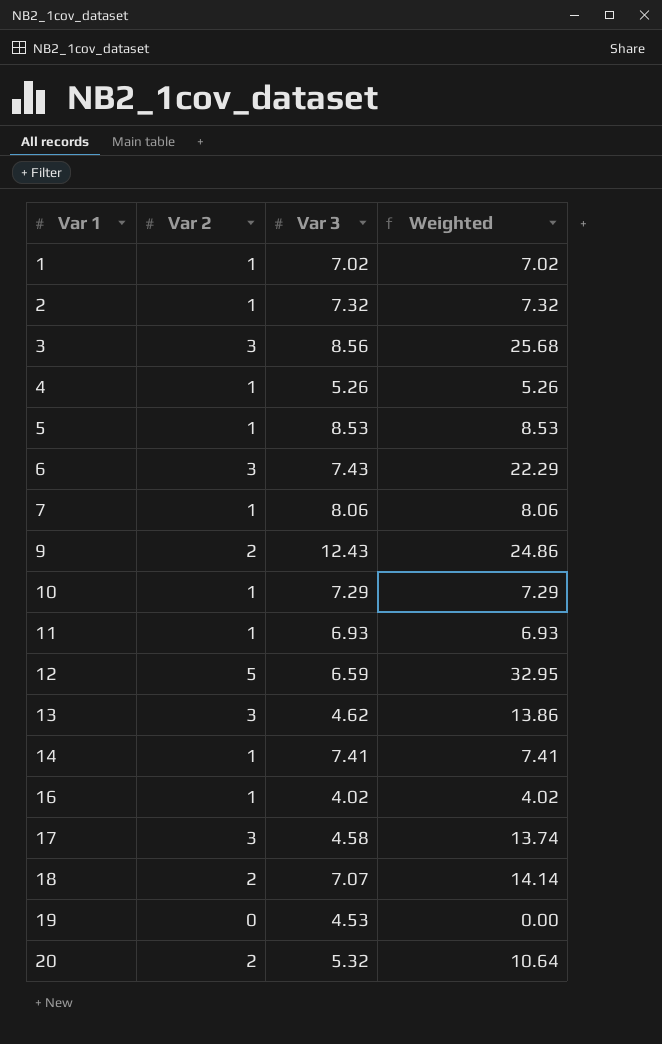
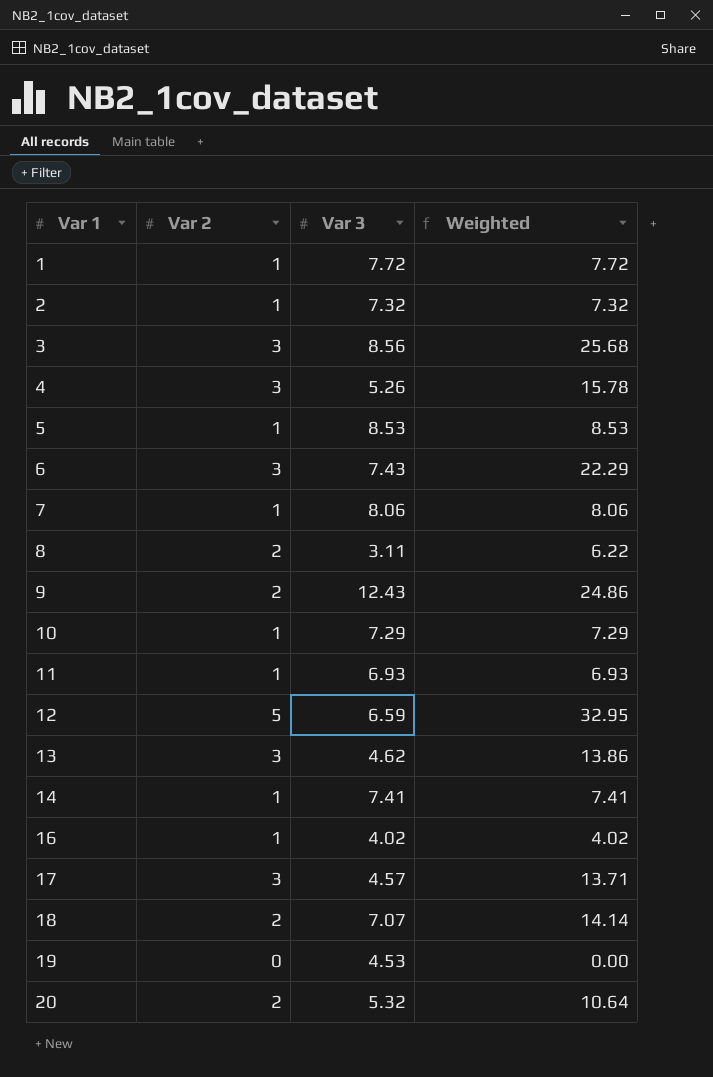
1 | Var 3: 7.02 -> 7.72
1 | Weighted: 7.02 -> 7.72
4 | Var 2: 1 -> 3
4 | Weighted: 5.26 -> 15.78
row 8: none -> 2 | 3.11 | 6.22
17 | Var 3: 4.58 -> 4.57
17 | Weighted: 13.74 -> 13.71

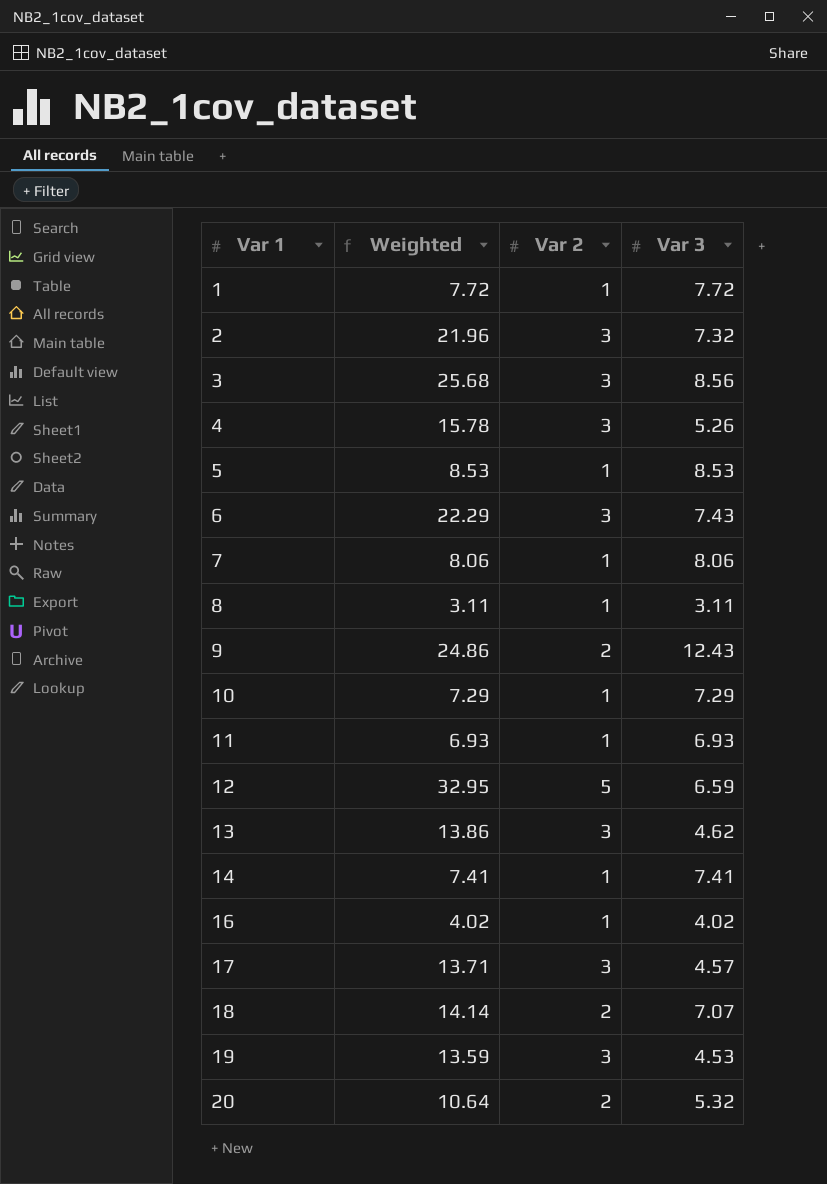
column Weighted | position: 4 -> 2
2 | Weighted: 7.32 -> 21.96
2 | Var 2: 1 -> 3
8 | Weighted: 6.22 -> 3.11
8 | Var 2: 2 -> 1
19 | Weighted: 0.00 -> 13.59
19 | Var 2: 0 -> 3

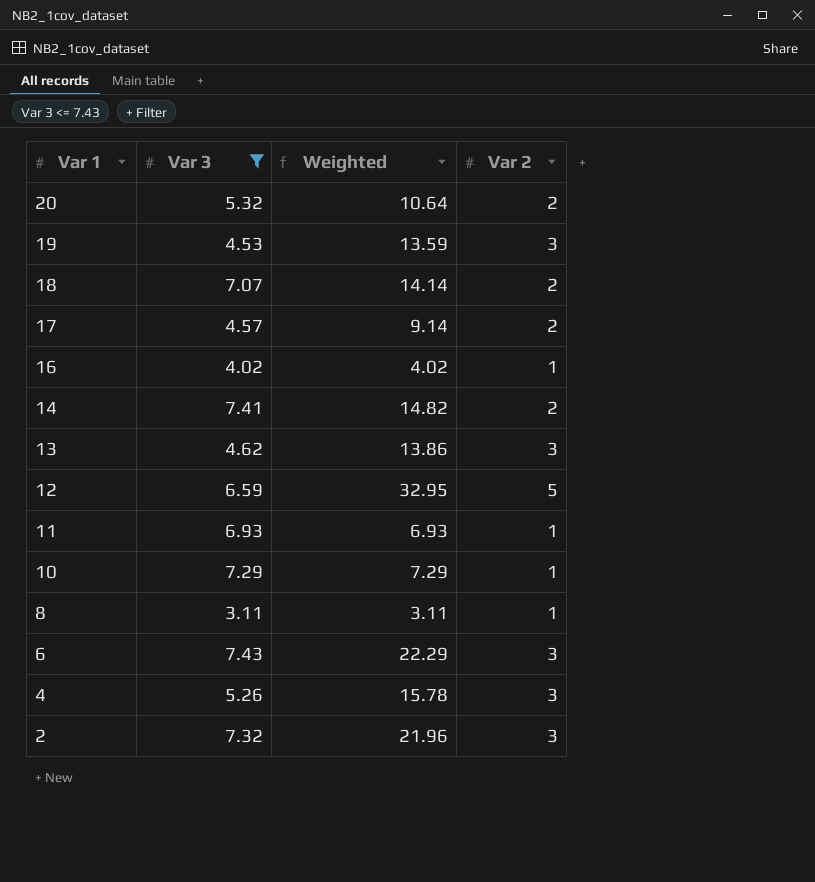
filter: none -> Var 3 <= 7.43
row order: Var 1 ascending -> Var 1 descending
column Var 3 | position: 4 -> 2
17 | Weighted: 13.71 -> 9.14
17 | Var 2: 3 -> 2
14 | Weighted: 7.41 -> 14.82
14 | Var 2: 1 -> 2

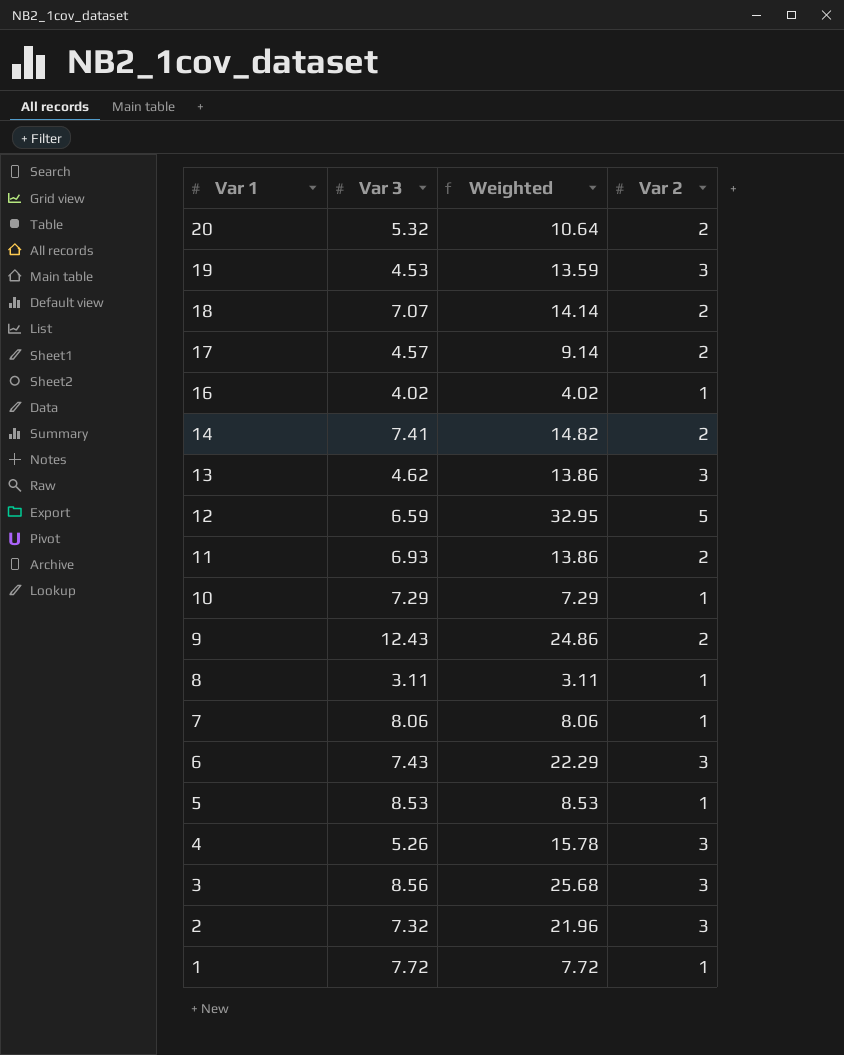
filter: Var 3 <= 7.43 -> none
11 | Weighted: 6.93 -> 13.86
11 | Var 2: 1 -> 2

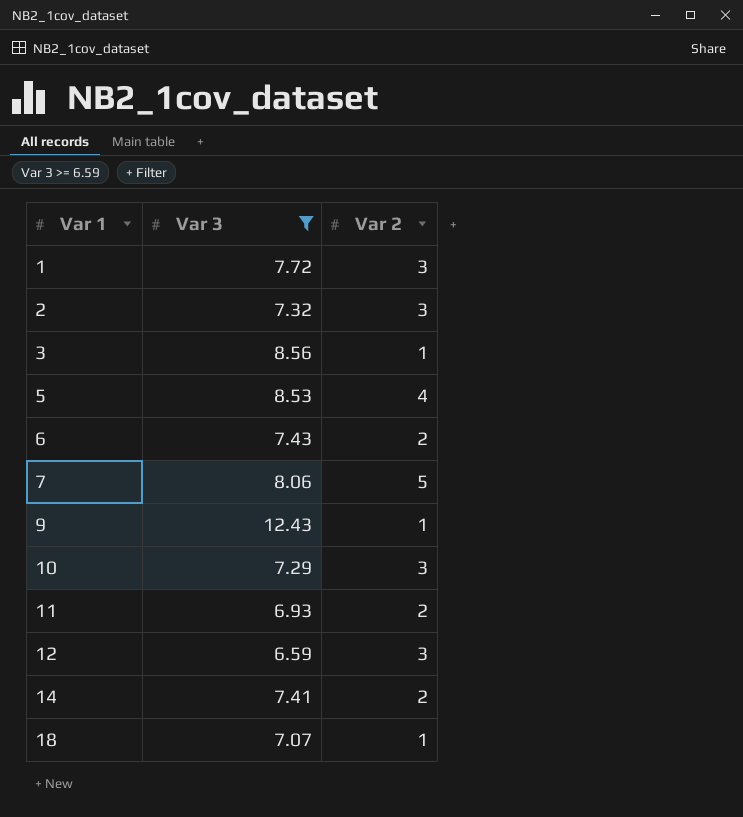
filter: none -> Var 3 >= 6.59
row order: Var 1 descending -> Var 1 ascending
column Weighted | formula: [Var 3] * [Var 2] -> none
1 | Var 2: 1 -> 3
3 | Var 2: 3 -> 1
5 | Var 2: 1 -> 4
6 | Var 2: 3 -> 2
7 | Var 2: 1 -> 5
9 | Var 2: 2 -> 1
10 | Var 2: 1 -> 3
12 | Var 2: 5 -> 3
18 | Var 2: 2 -> 1

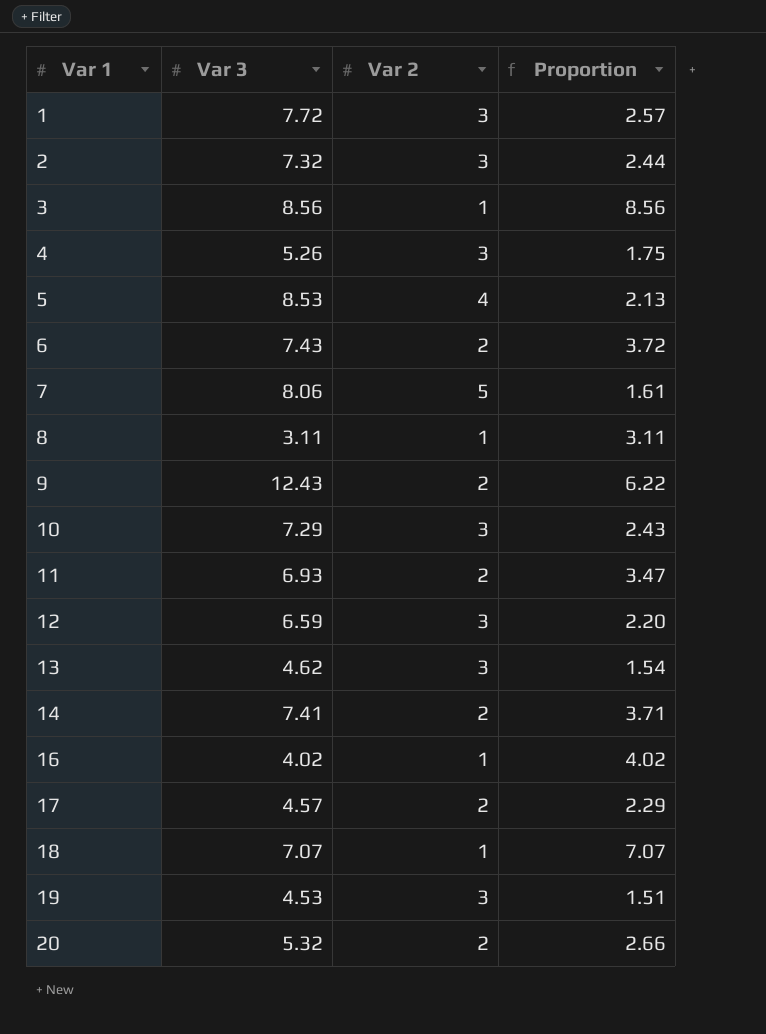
filter: Var 3 >= 6.59 -> none
column Proportion | formula: none -> [Var 3] / [Var 2]
9 | Var 2: 1 -> 2

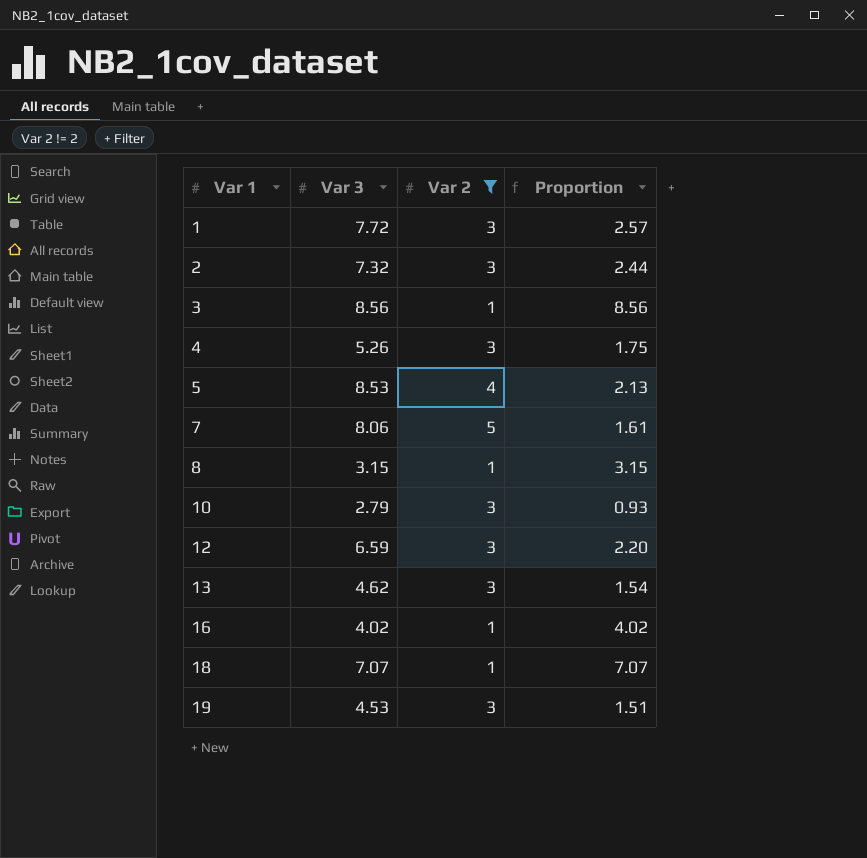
filter: none -> Var 2 != 2
8 | Var 3: 3.11 -> 3.15
8 | Proportion: 3.11 -> 3.15
10 | Var 3: 7.29 -> 2.79
10 | Proportion: 2.43 -> 0.93

